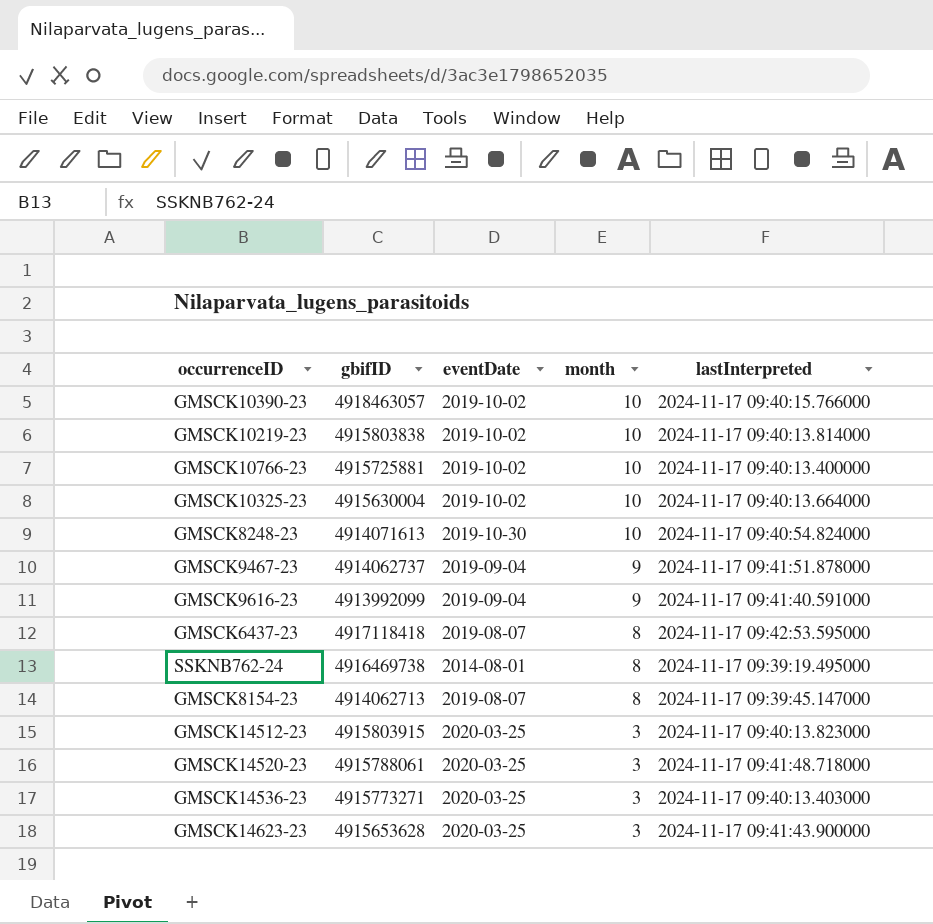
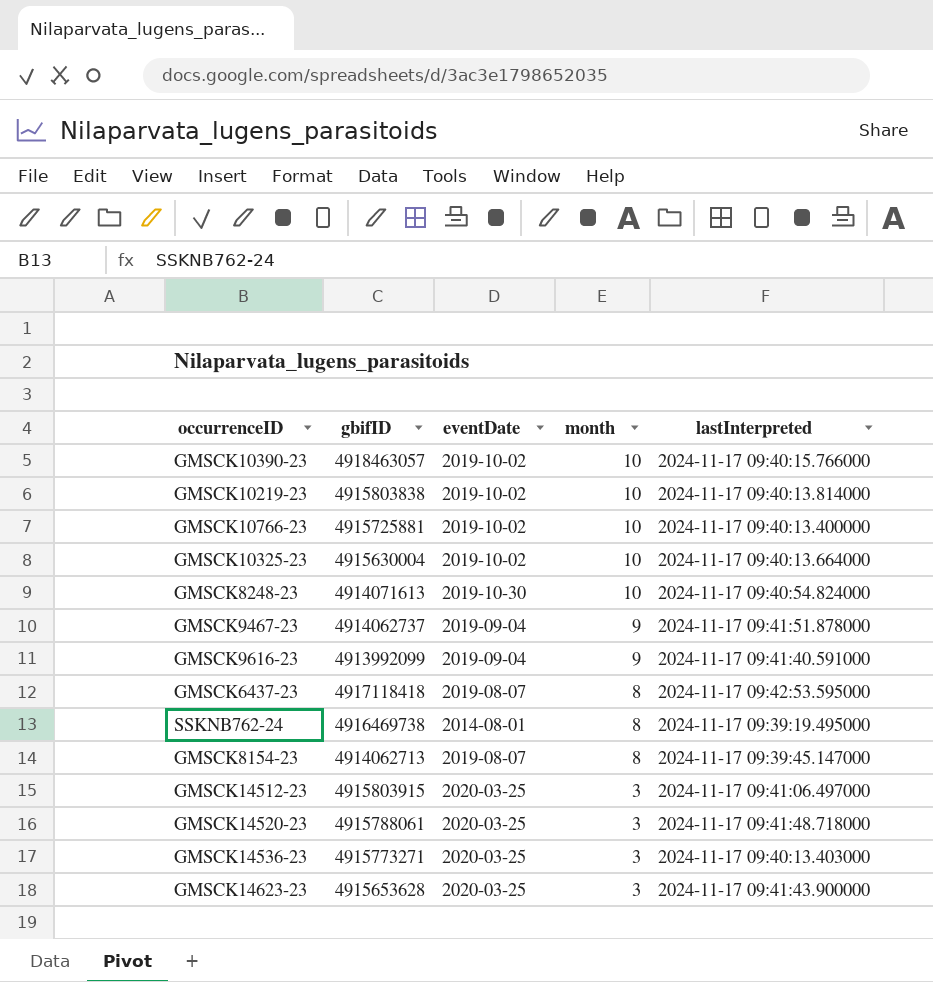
GMSCK14512-23 | lastInterpreted: 2024-11-17 09:40:13.823000 -> 2024-11-17 09:41:06.497000

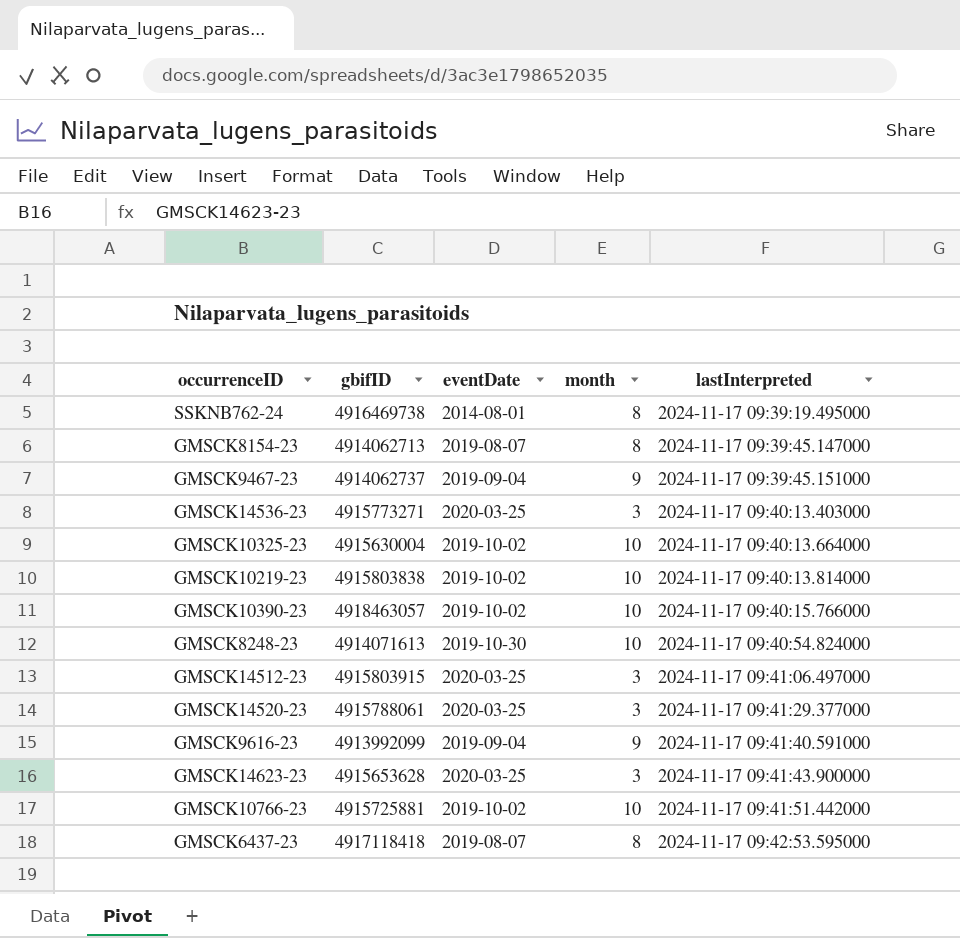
row order: month descending -> lastInterpreted ascending
GMSCK9467-23 | lastInterpreted: 2024-11-17 09:41:51.878000 -> 2024-11-17 09:39:45.151000
GMSCK14520-23 | lastInterpreted: 2024-11-17 09:41:48.718000 -> 2024-11-17 09:41:29.377000
GMSCK10766-23 | lastInterpreted: 2024-11-17 09:40:13.400000 -> 2024-11-17 09:41:51.442000

